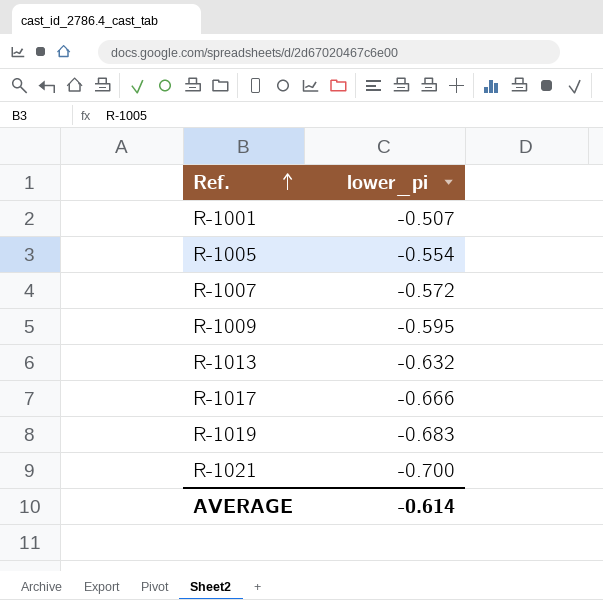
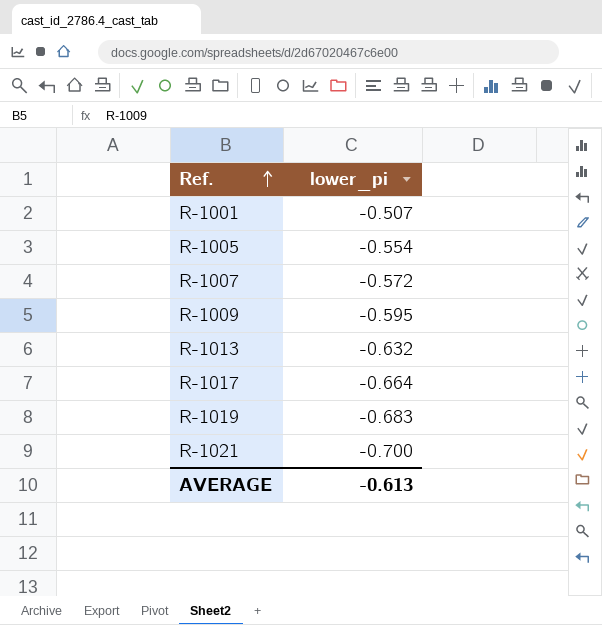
R-1017 | lower_pi: -0.666 -> -0.664
AVERAGE | lower_pi: -0.614 -> -0.613

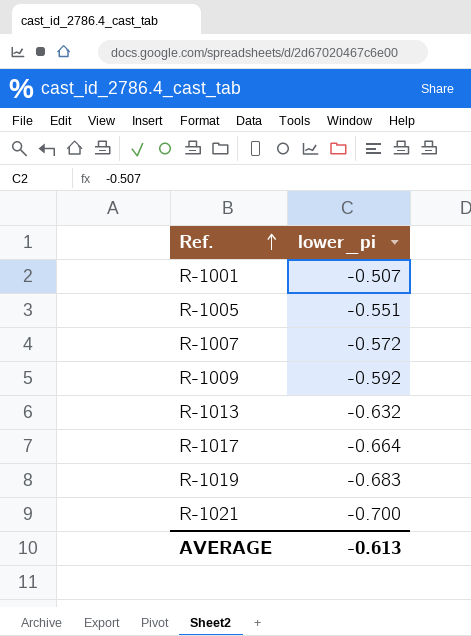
R-1005 | lower_pi: -0.554 -> -0.551
R-1009 | lower_pi: -0.595 -> -0.592

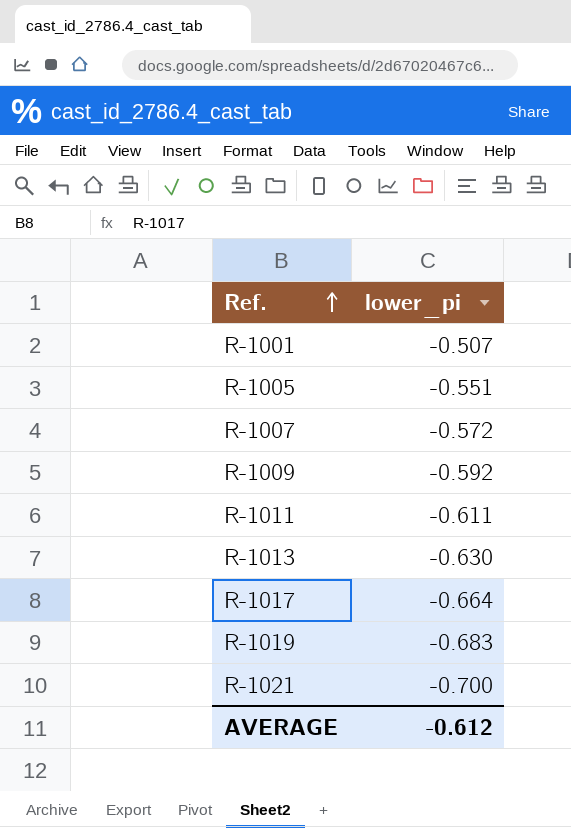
row R-1011: none -> -0.611
R-1013 | lower_pi: -0.632 -> -0.630
AVERAGE | lower_pi: -0.613 -> -0.612

